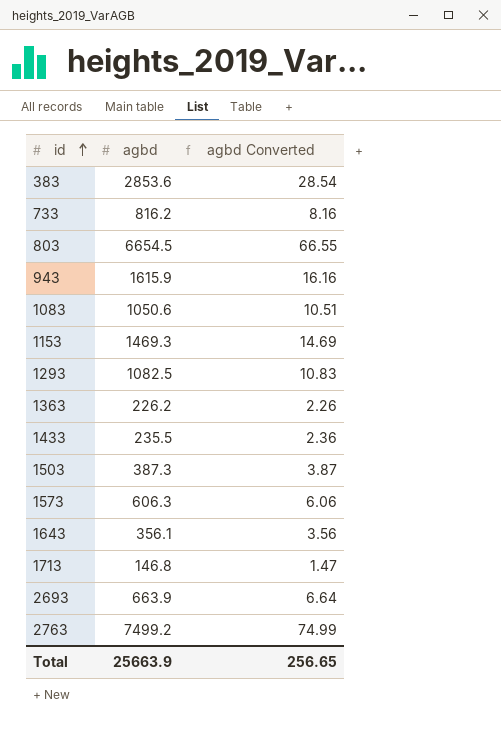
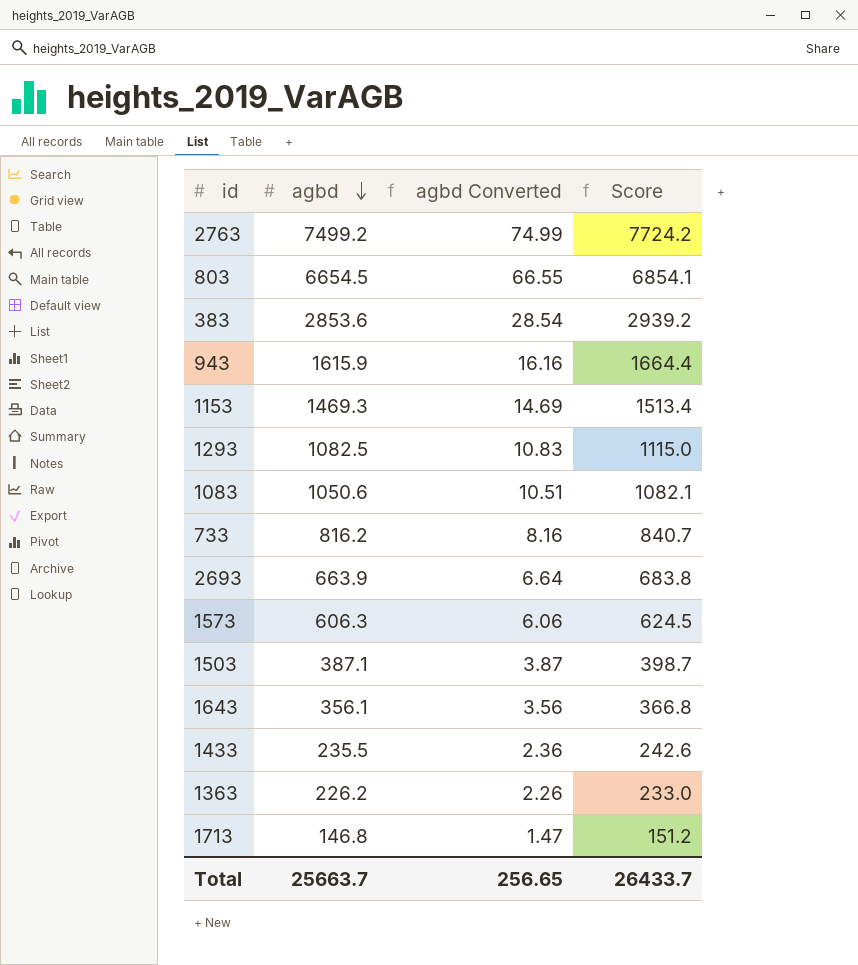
row order: id ascending -> agbd descending
column Score | formula: none -> [agbd] * 1.03
1503 | agbd: 387.3 -> 387.1
Total | agbd: 25663.9 -> 25663.7

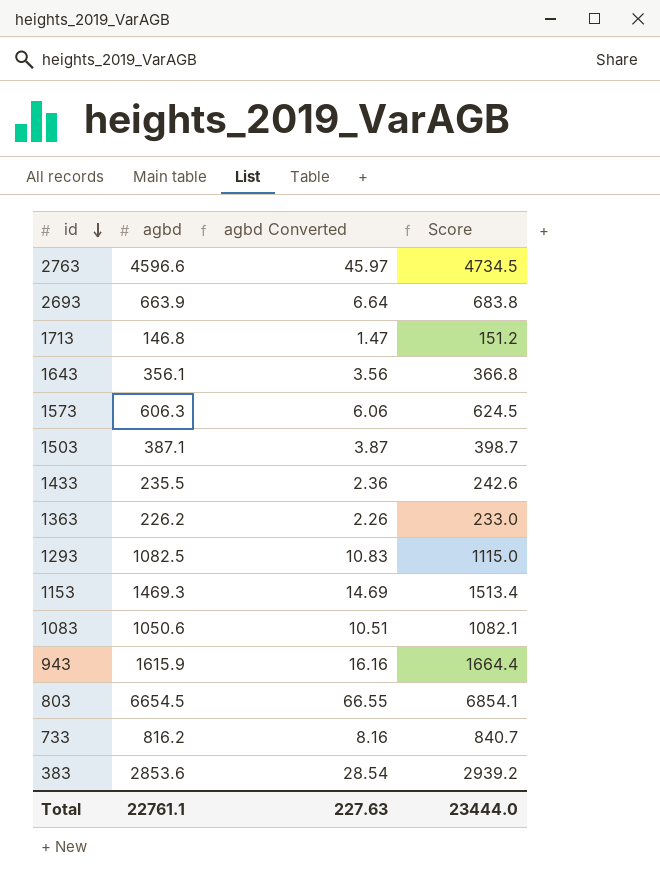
row order: agbd descending -> id descending
2763 | agbd: 7499.2 -> 4596.6
2763 | agbd Converted: 74.99 -> 45.97
2763 | Score: 7724.2 -> 4734.5
Total | agbd: 25663.7 -> 22761.1
Total | agbd Converted: 256.65 -> 227.63
Total | Score: 26433.7 -> 23444.0

